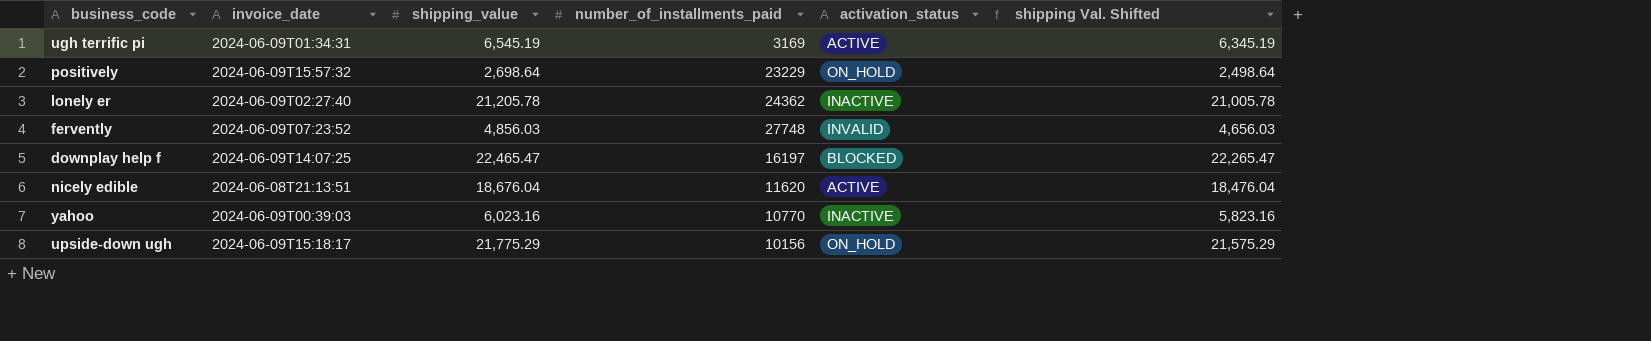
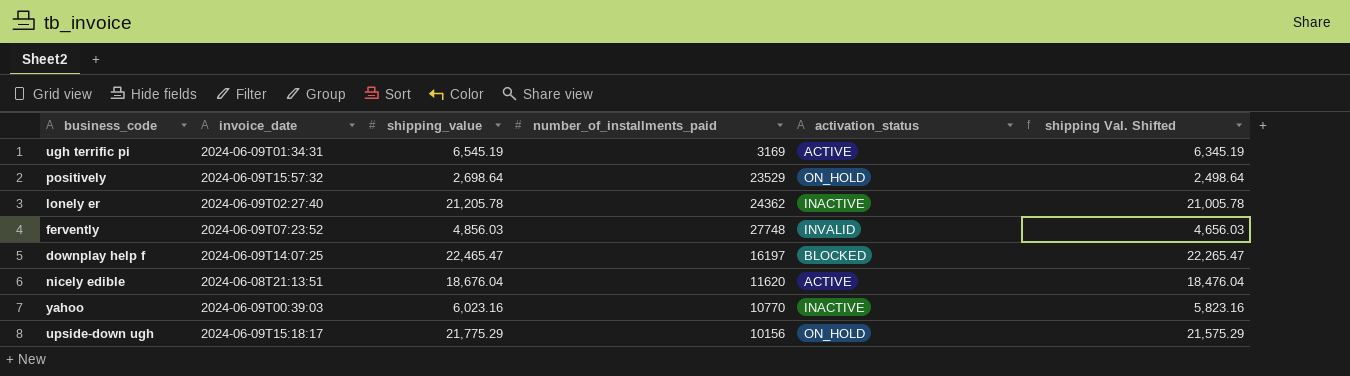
positively | number_of_installments_paid: 23229 -> 23529

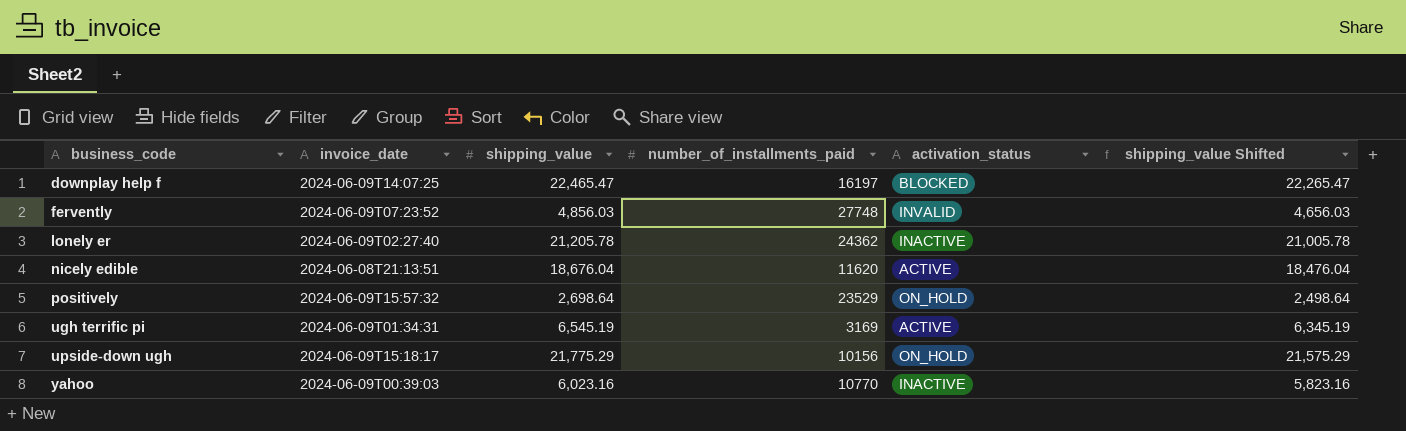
row order: none -> business_code ascending
column name: shipping Val. Shifted -> shipping_value Shifted

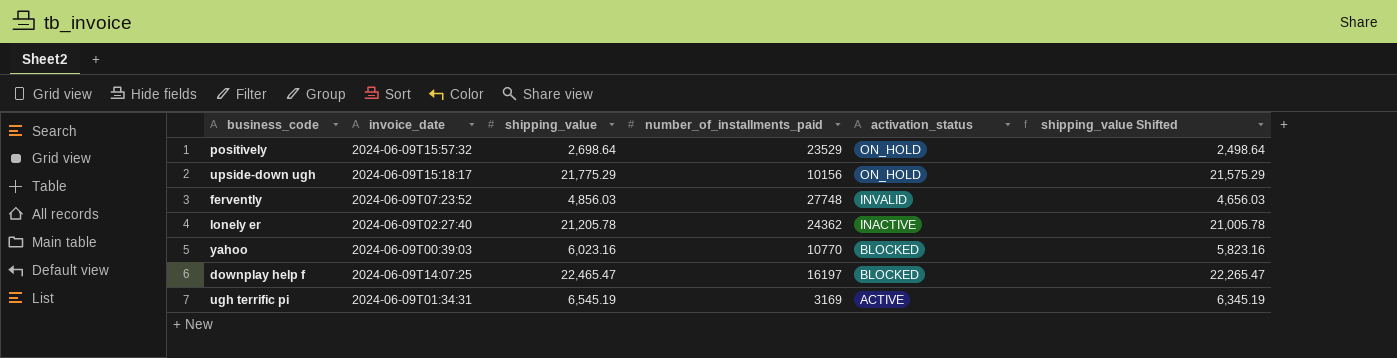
row order: business_code ascending -> activation_status descending
row nicely edible: 2024-06-08T21:13:51 | 18,676.04 | 11620 | ACTIVE | 18,476.04 -> none
yahoo | activation_status: INACTIVE -> BLOCKED

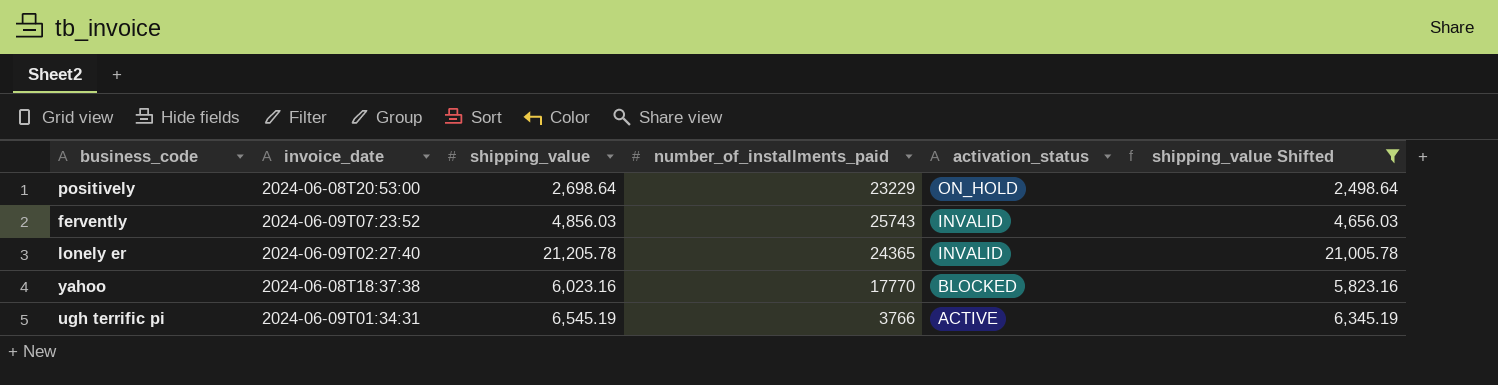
filter: none -> shipping_value Shifted <= 21,005.78
positively | invoice_date: 2024-06-09T15:57:32 -> 2024-06-08T20:53:00
positively | number_of_installments_paid: 23529 -> 23229
fervently | number_of_installments_paid: 27748 -> 25743
lonely er | number_of_installments_paid: 24362 -> 24365
lonely er | activation_status: INACTIVE -> INVALID
yahoo | invoice_date: 2024-06-09T00:39:03 -> 2024-06-08T18:37:38
yahoo | number_of_installments_paid: 10770 -> 17770
ugh terrific pi | number_of_installments_paid: 3169 -> 3766

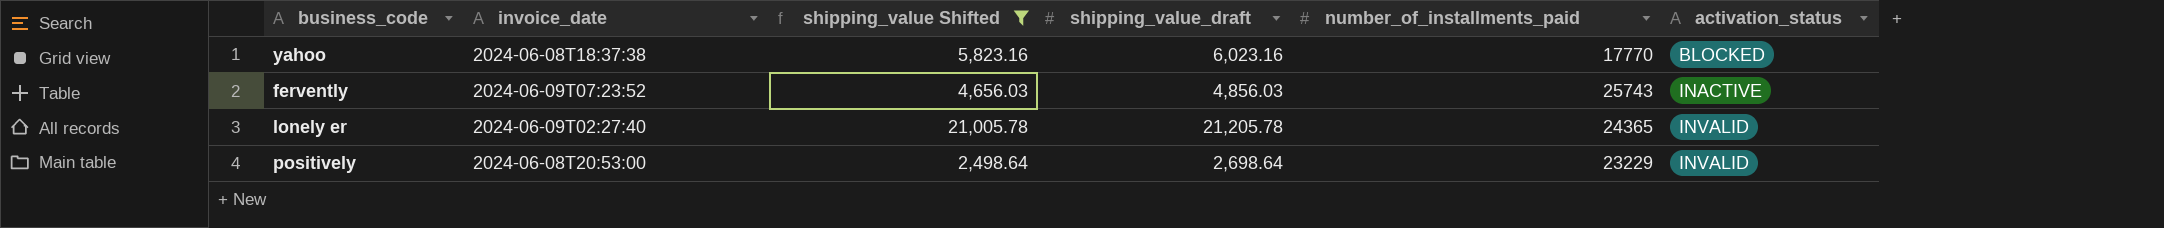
row order: activation_status descending -> activation_status ascending
column shipping_value Shifted | position: 6 -> 3
column name: shipping_value -> shipping_value_draft
row ugh terrific pi: 2024-06-09T01:34:31 | 6,545.19 | 3766 | ACTIVE | 6,345.19 -> none
fervently | activation_status: INVALID -> INACTIVE
positively | activation_status: ON_HOLD -> INVALID

